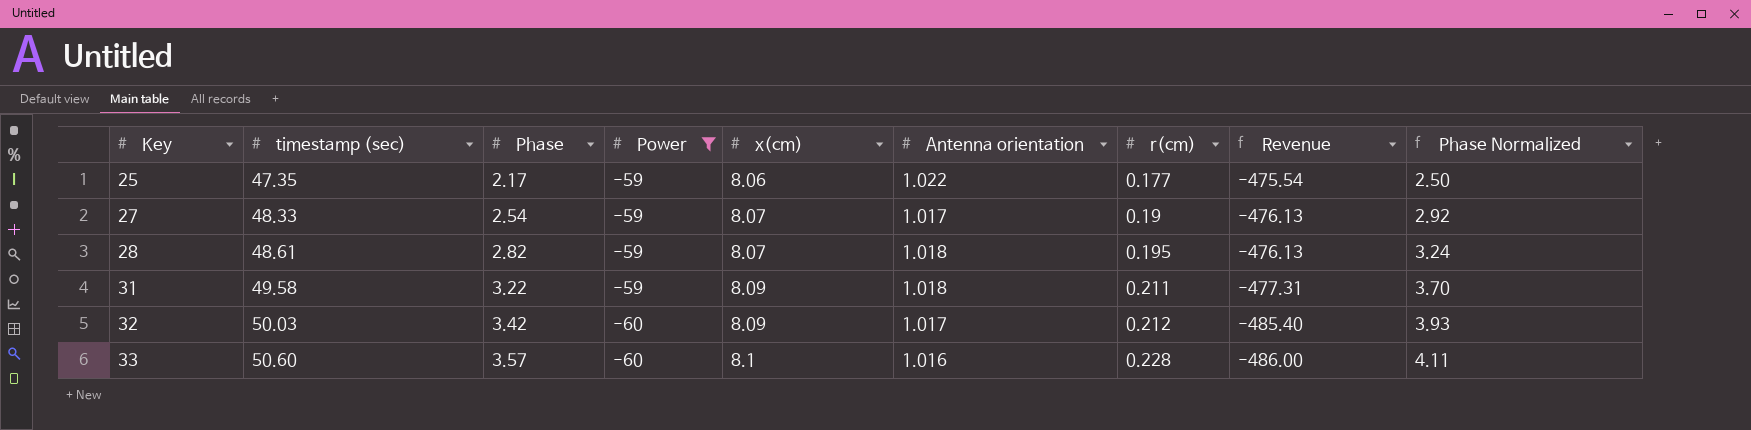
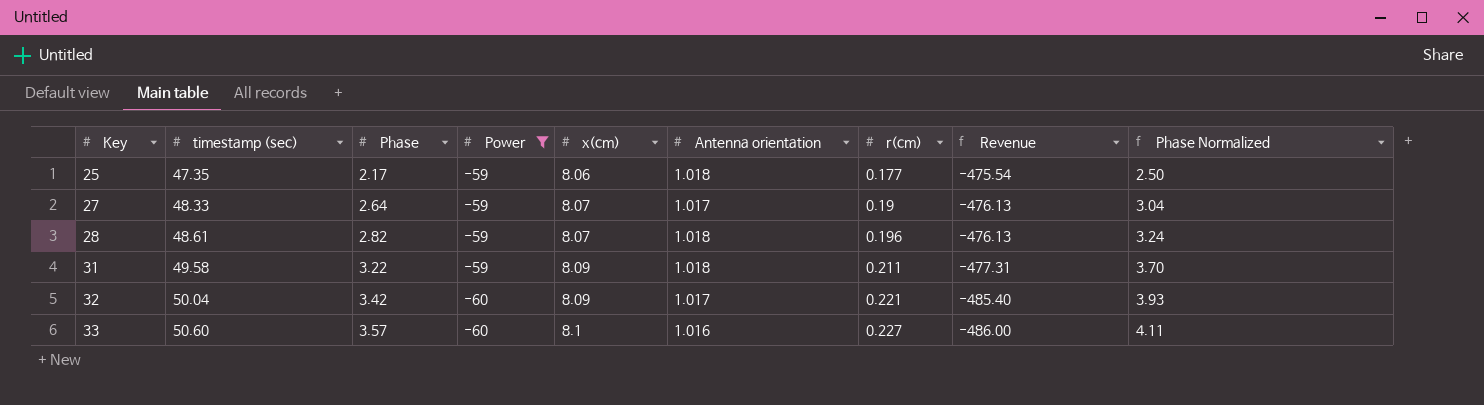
25 | Antenna orientation: 1.022 -> 1.018
27 | Phase: 2.54 -> 2.64
27 | Phase Normalized: 2.92 -> 3.04
28 | r(cm): 0.195 -> 0.196
32 | timestamp (sec): 50.03 -> 50.04
32 | r(cm): 0.212 -> 0.221
33 | r(cm): 0.228 -> 0.227

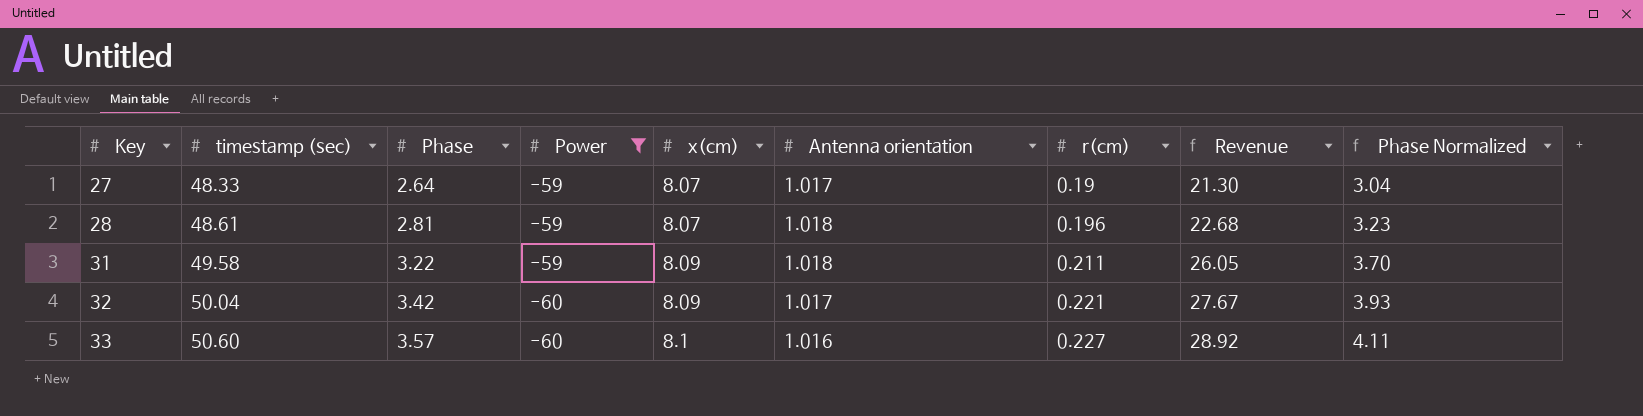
column Revenue | formula: [Power] * [x(cm)] -> [Phase] * [x(cm)]
row 25: 47.35 | 2.17 | -59 | 8.06 | 1.018 | 0.177 | -475.54 | 2.50 -> none
28 | Phase: 2.82 -> 2.81
28 | Phase Normalized: 3.24 -> 3.23

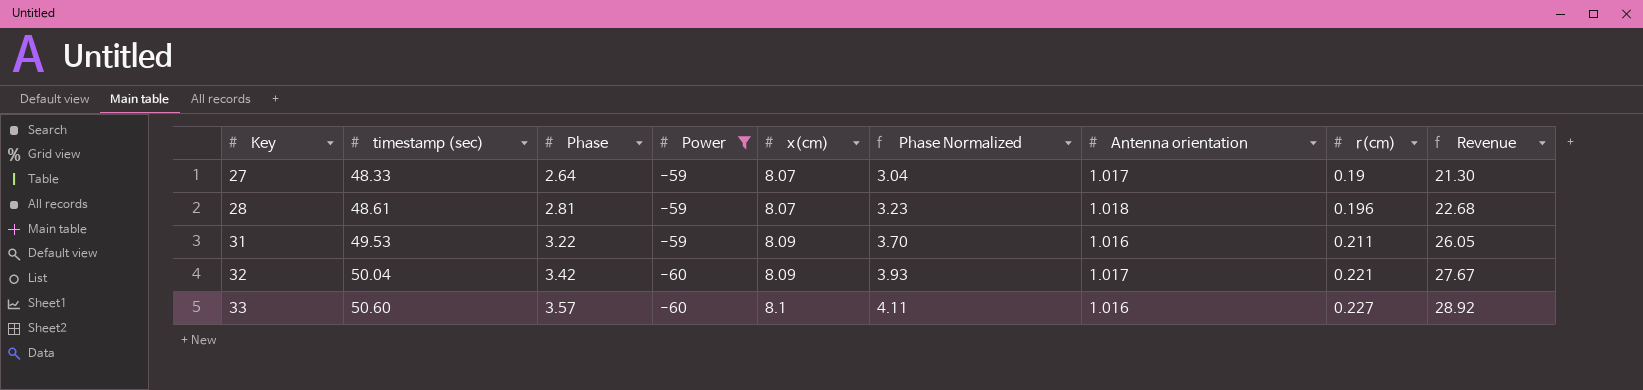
column Phase Normalized | position: 9 -> 6
31 | timestamp (sec): 49.58 -> 49.53
31 | Antenna orientation: 1.018 -> 1.016

